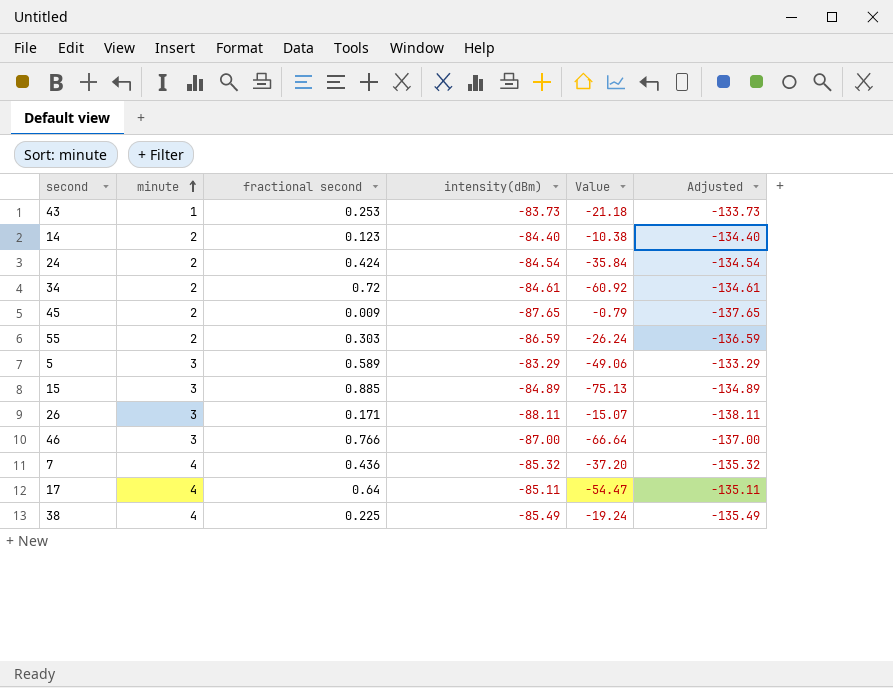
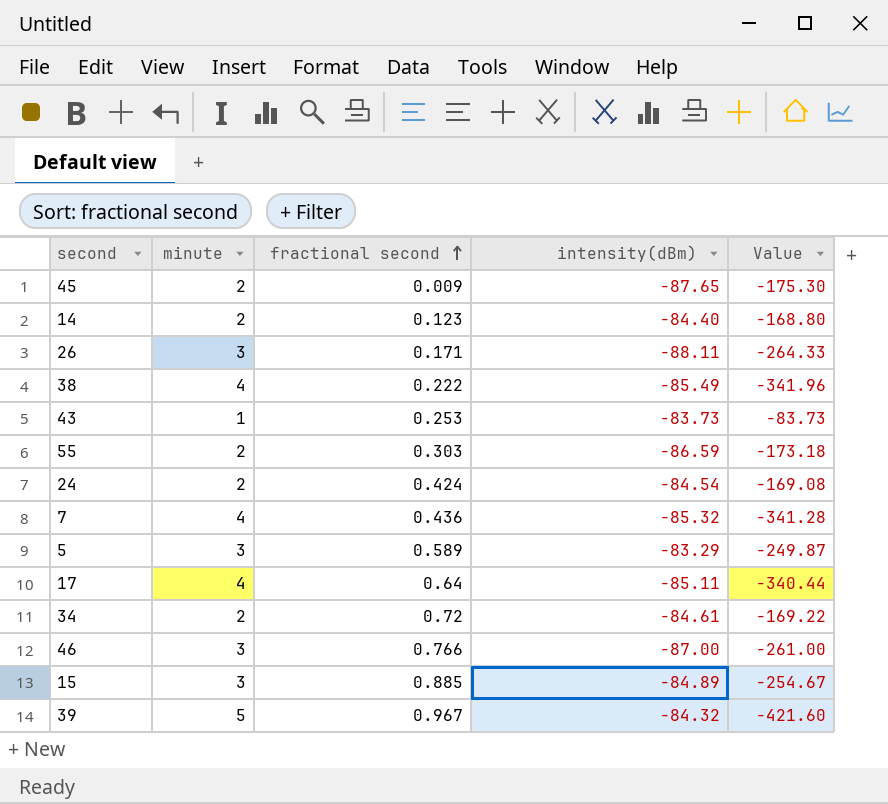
row order: minute ascending -> fractional second ascending
column Adjusted | formula: [intensity(dBm)] - 50 -> none
column Value | formula: [fractional second] * [intensity(dBm)] -> [minute] * [intensity(dBm)]
38 | fractional second: 0.225 -> 0.222
row 39: none -> 5 | 0.967 | -84.32 | -421.60

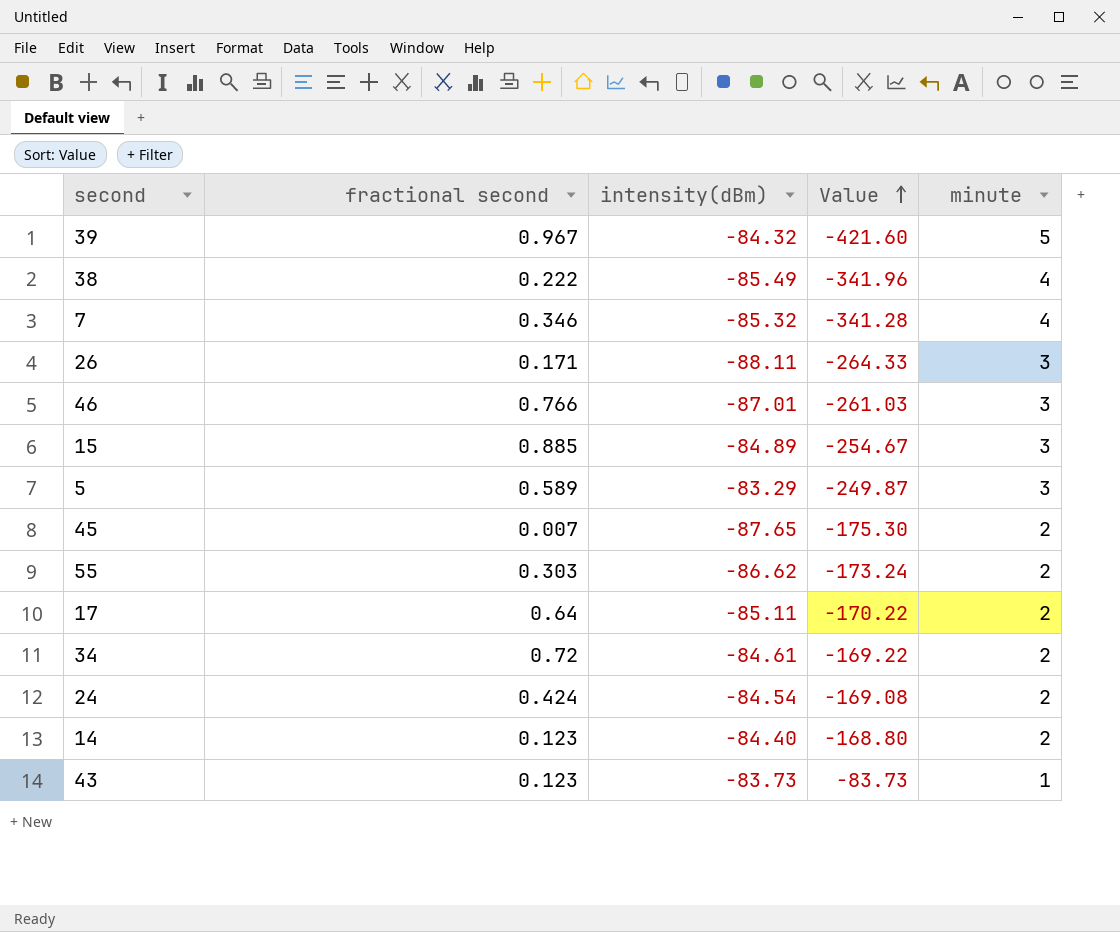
row order: fractional second ascending -> Value ascending
column minute | position: 2 -> 5
7 | fractional second: 0.436 -> 0.346
46 | intensity(dBm): -87.00 -> -87.01
46 | Value: -261.00 -> -261.03
45 | fractional second: 0.009 -> 0.007
55 | intensity(dBm): -86.59 -> -86.62
55 | Value: -173.18 -> -173.24
17 | Value: -340.44 -> -170.22
17 | minute: 4 -> 2
43 | fractional second: 0.253 -> 0.123

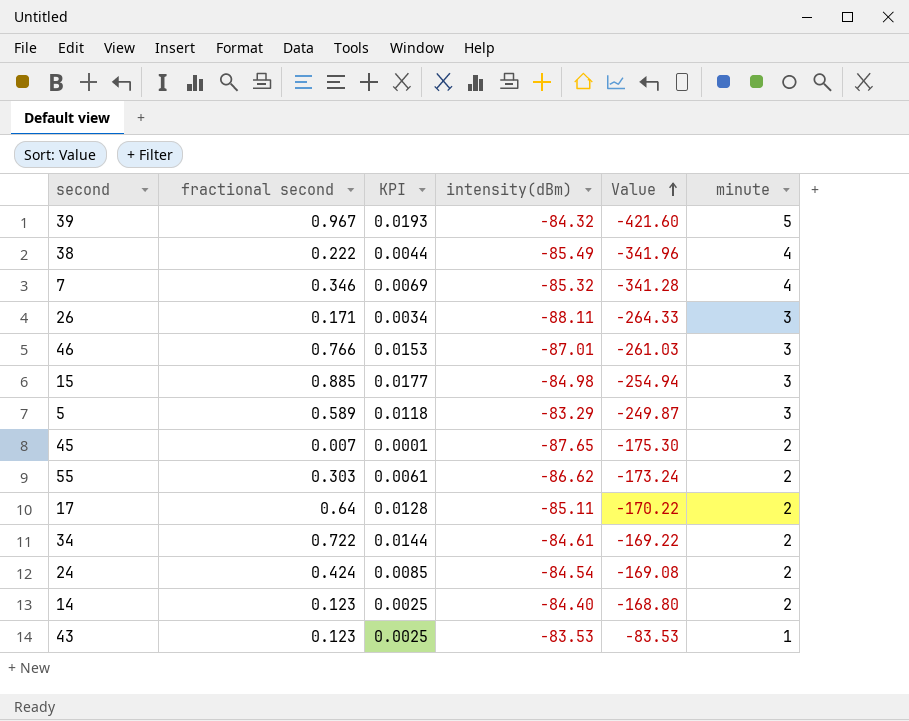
column KPI | formula: none -> [fractional second] * 0.02
15 | intensity(dBm): -84.89 -> -84.98
15 | Value: -254.67 -> -254.94
34 | fractional second: 0.72 -> 0.722
43 | intensity(dBm): -83.73 -> -83.53
43 | Value: -83.73 -> -83.53

